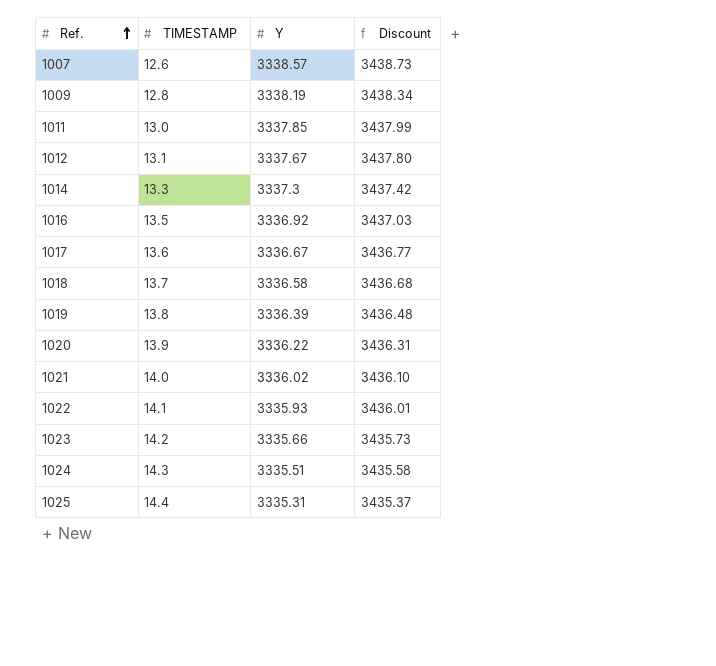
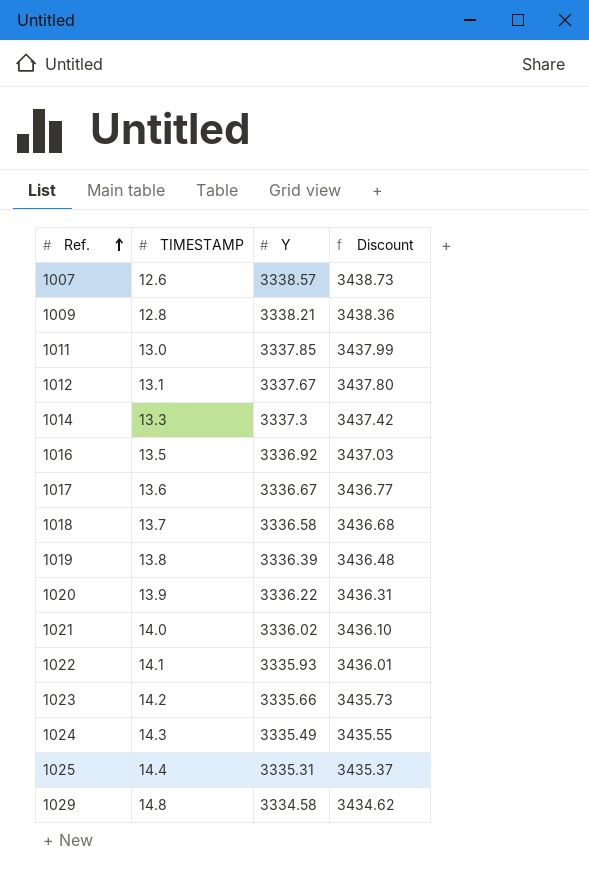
1009 | Y: 3338.19 -> 3338.21
1009 | Discount: 3438.34 -> 3438.36
1024 | Y: 3335.51 -> 3335.49
1024 | Discount: 3435.58 -> 3435.55
row 1029: none -> 14.8 | 3334.58 | 3434.62

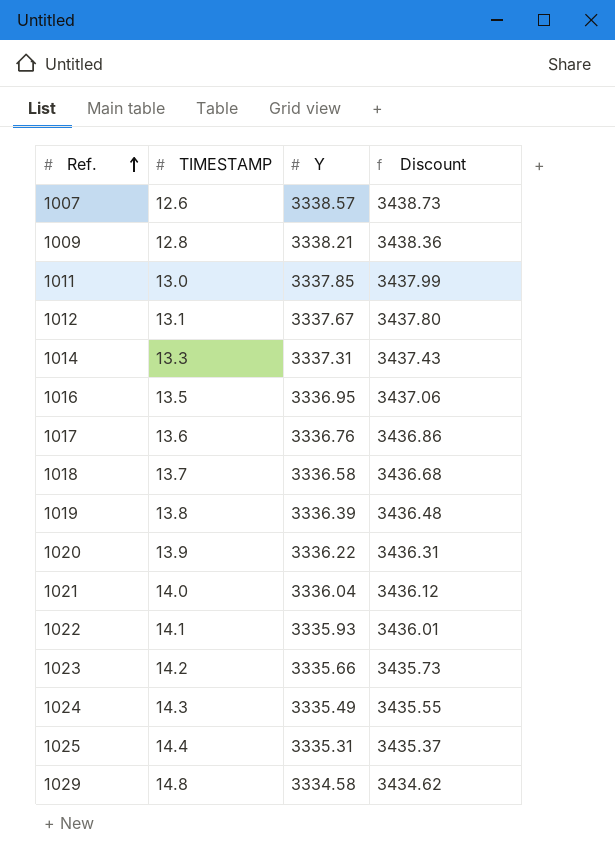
1014 | Y: 3337.3 -> 3337.31
1014 | Discount: 3437.42 -> 3437.43
1016 | Y: 3336.92 -> 3336.95
1016 | Discount: 3437.03 -> 3437.06
1017 | Y: 3336.67 -> 3336.76
1017 | Discount: 3436.77 -> 3436.86
1021 | Y: 3336.02 -> 3336.04
1021 | Discount: 3436.10 -> 3436.12

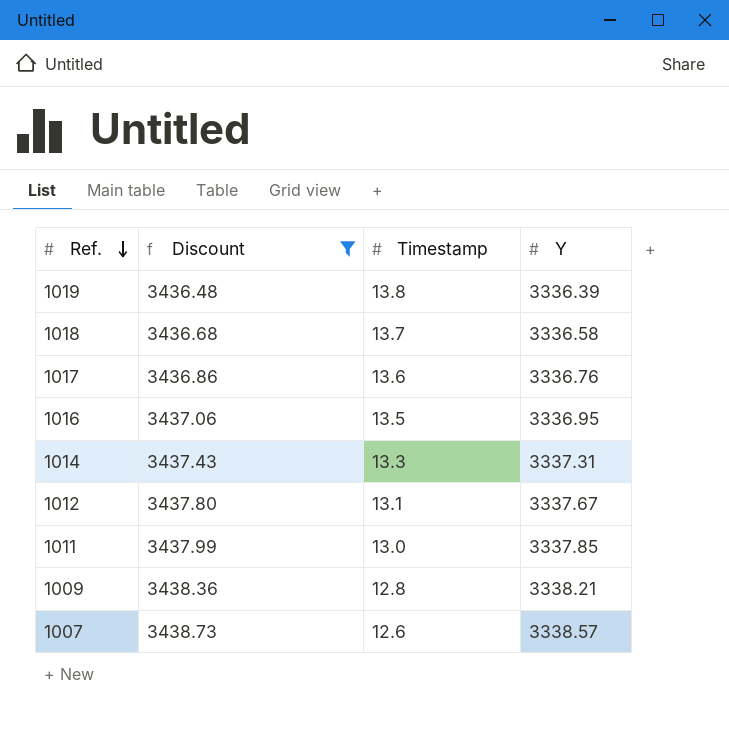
filter: none -> Discount >= 3436.48
row order: Ref. ascending -> Ref. descending
column Discount | position: 4 -> 2
column name: TIMESTAMP -> Timestamp

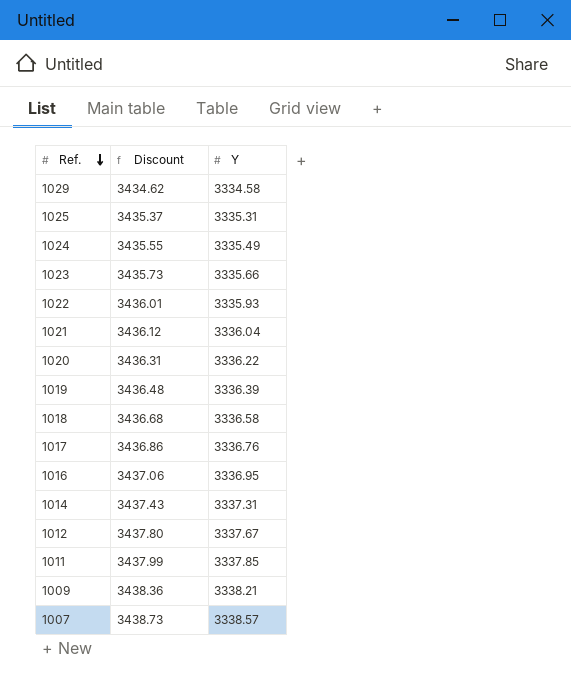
filter: Discount >= 3436.48 -> none
column Timestamp | position: 3 -> none

